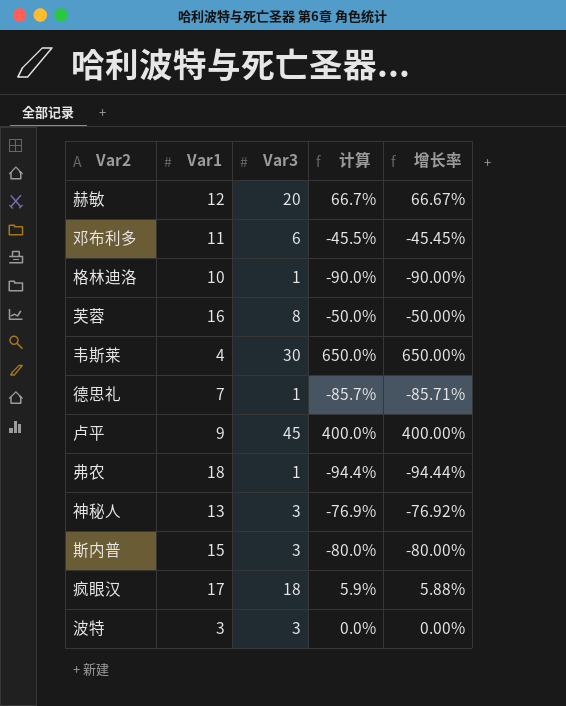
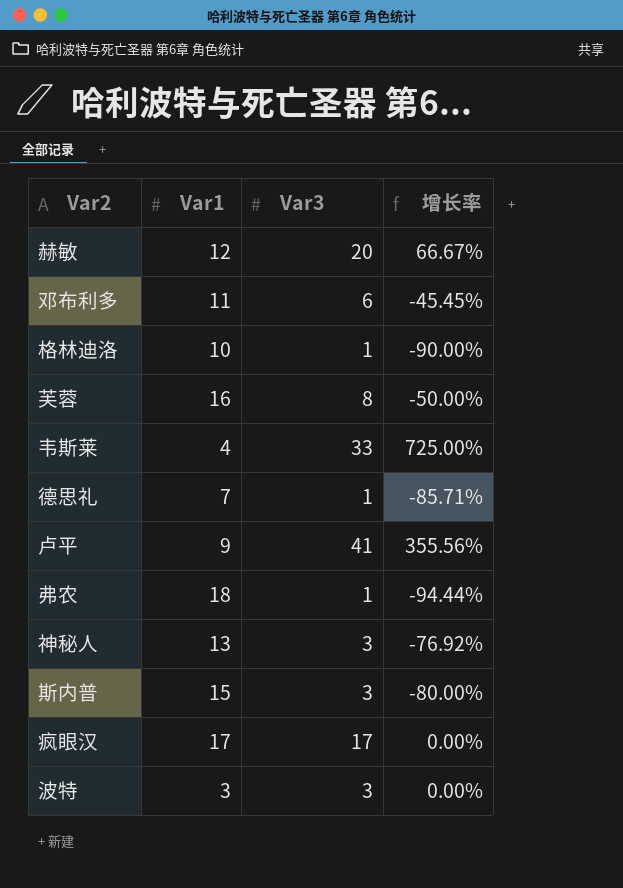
column 计算 | formula: ([Var3] - [Var1]) / [Var1] -> none
韦斯莱 | Var3: 30 -> 33
韦斯莱 | 增长率: 650.00% -> 725.00%
卢平 | Var3: 45 -> 41
卢平 | 增长率: 400.00% -> 355.56%
疯眼汉 | Var3: 18 -> 17
疯眼汉 | 增长率: 5.88% -> 0.00%

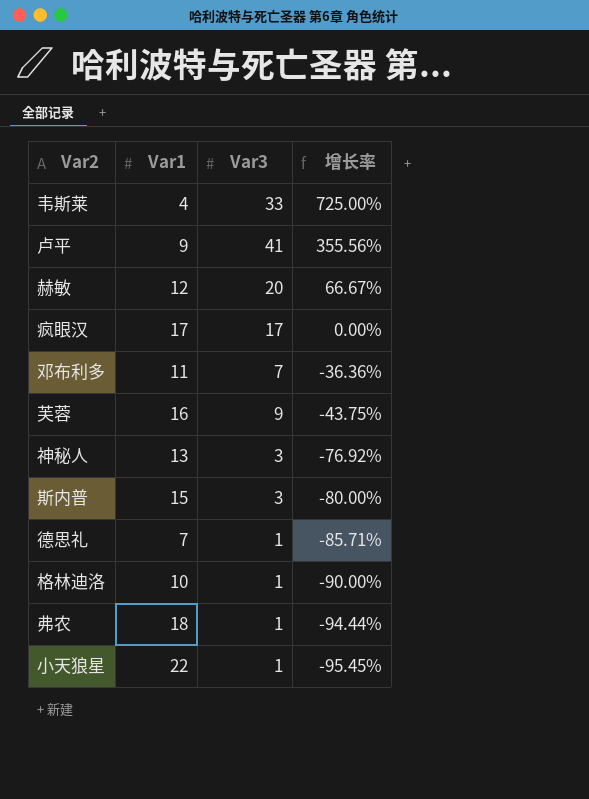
row order: none -> 增长率 descending
row 波特: 3 | 3 | 0.00% -> none
邓布利多 | Var3: 6 -> 7
邓布利多 | 增长率: -45.45% -> -36.36%
芙蓉 | Var3: 8 -> 9
芙蓉 | 增长率: -50.00% -> -43.75%
row 小天狼星: none -> 22 | 1 | -95.45%

